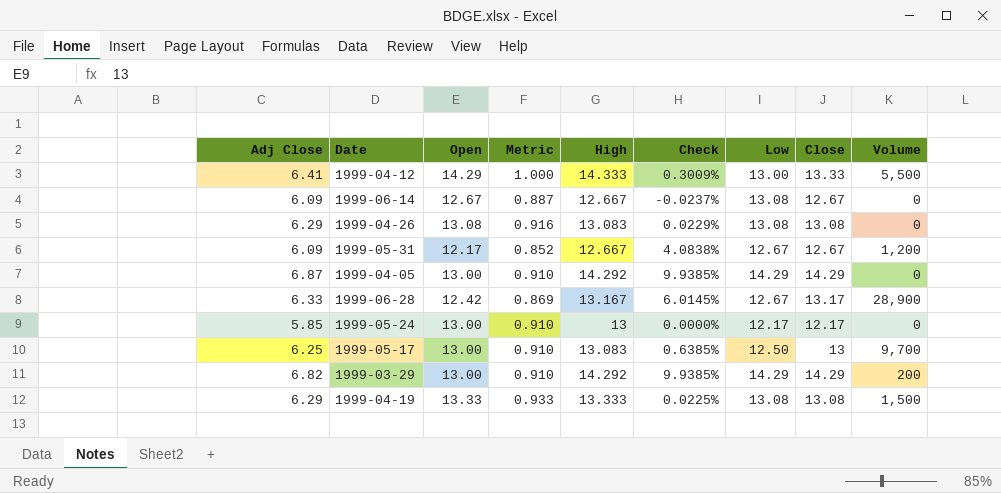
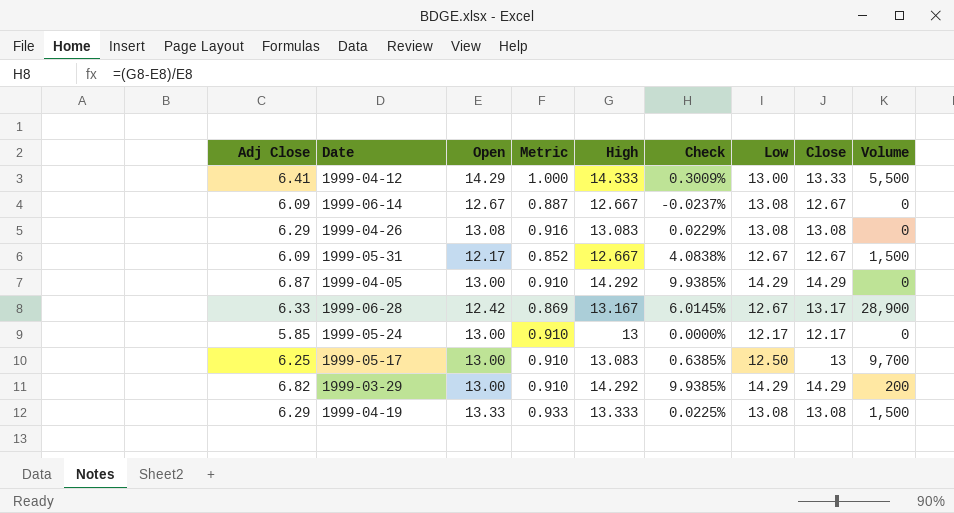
1999-05-31 | Volume: 1,200 -> 1,500

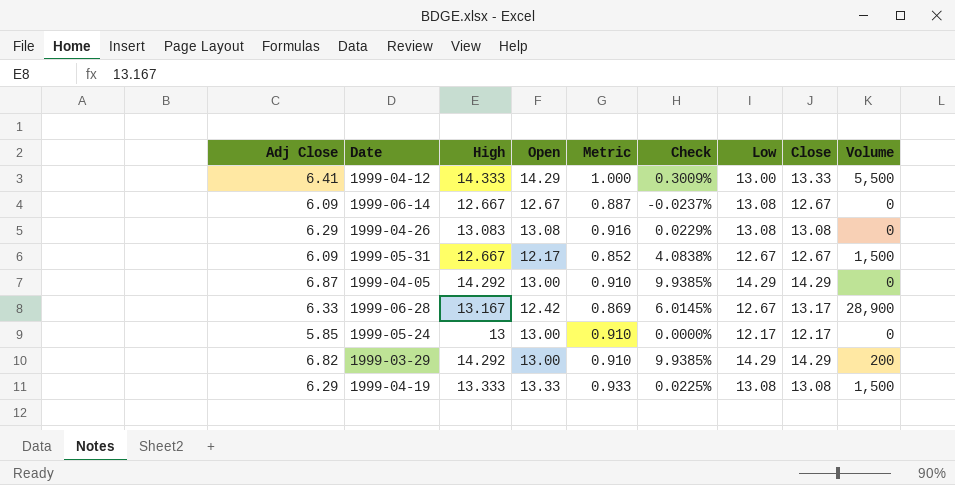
column High | position: 5 -> 3
row 1999-05-17: 6.25 | 13.00 | 0.910 | 13.083 | 0.6385% | 12.50 | 13 | 9,700 -> none

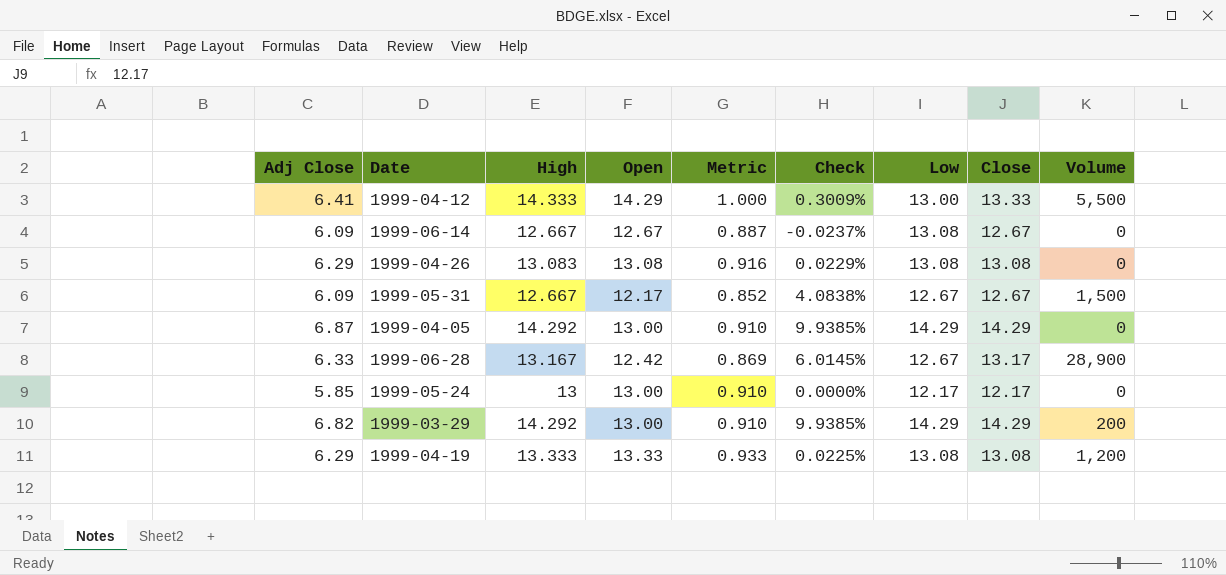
1999-04-19 | Volume: 1,500 -> 1,200

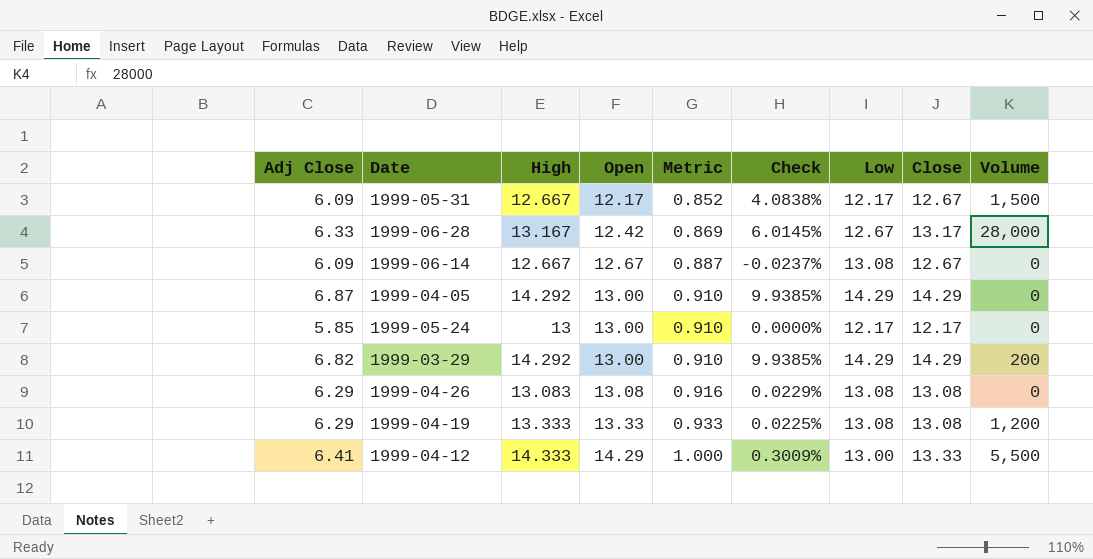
row order: none -> Open ascending
1999-05-31 | Low: 12.67 -> 12.17
1999-06-28 | Volume: 28,900 -> 28,000

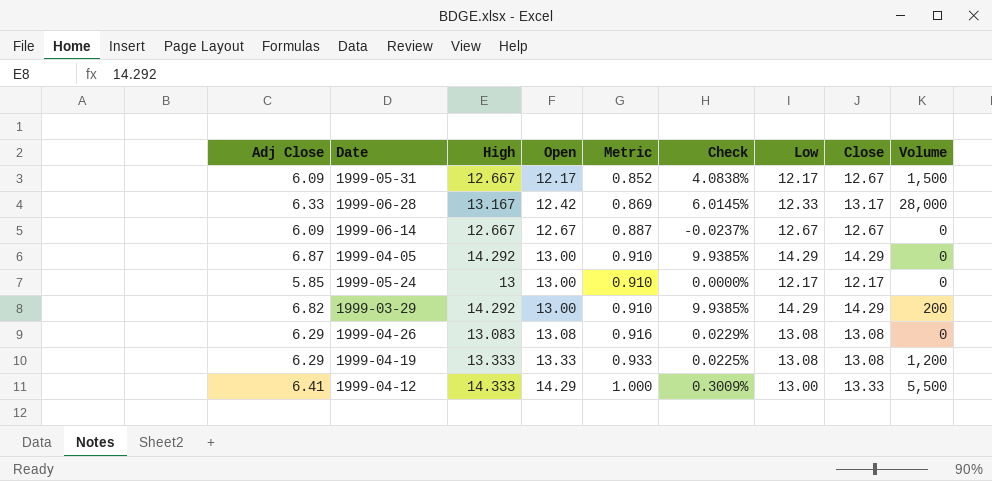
1999-06-28 | Low: 12.67 -> 12.33
1999-06-14 | Low: 13.08 -> 12.67

